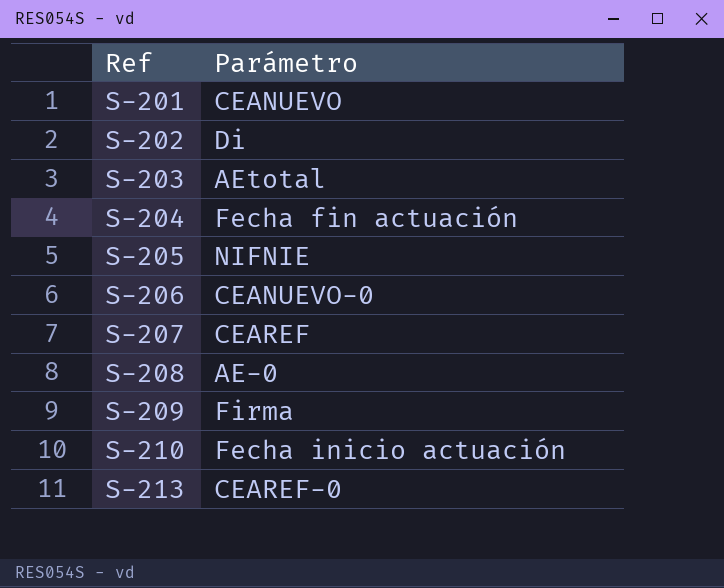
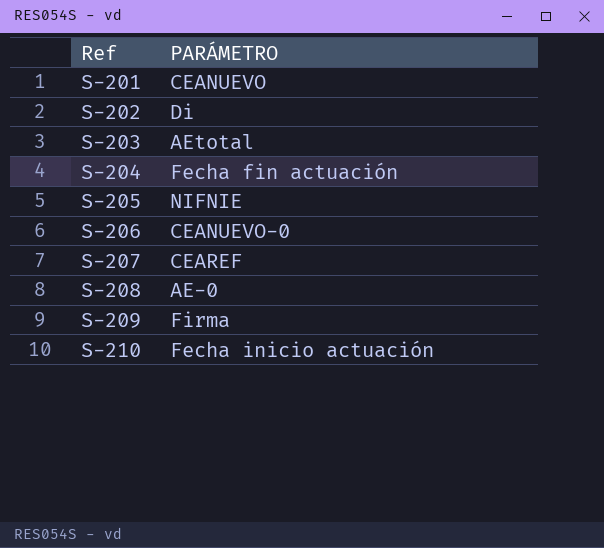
column name: Parámetro -> PARÁMETRO
row S-213: CEAREF-0 -> none

